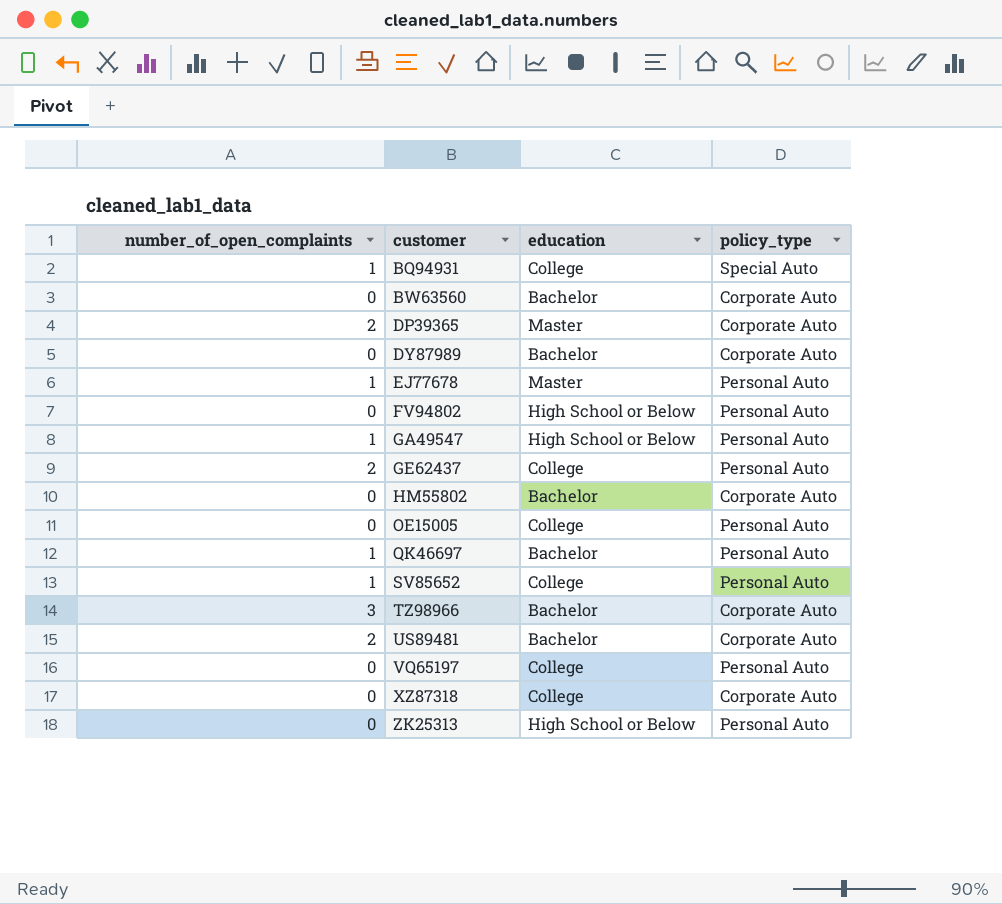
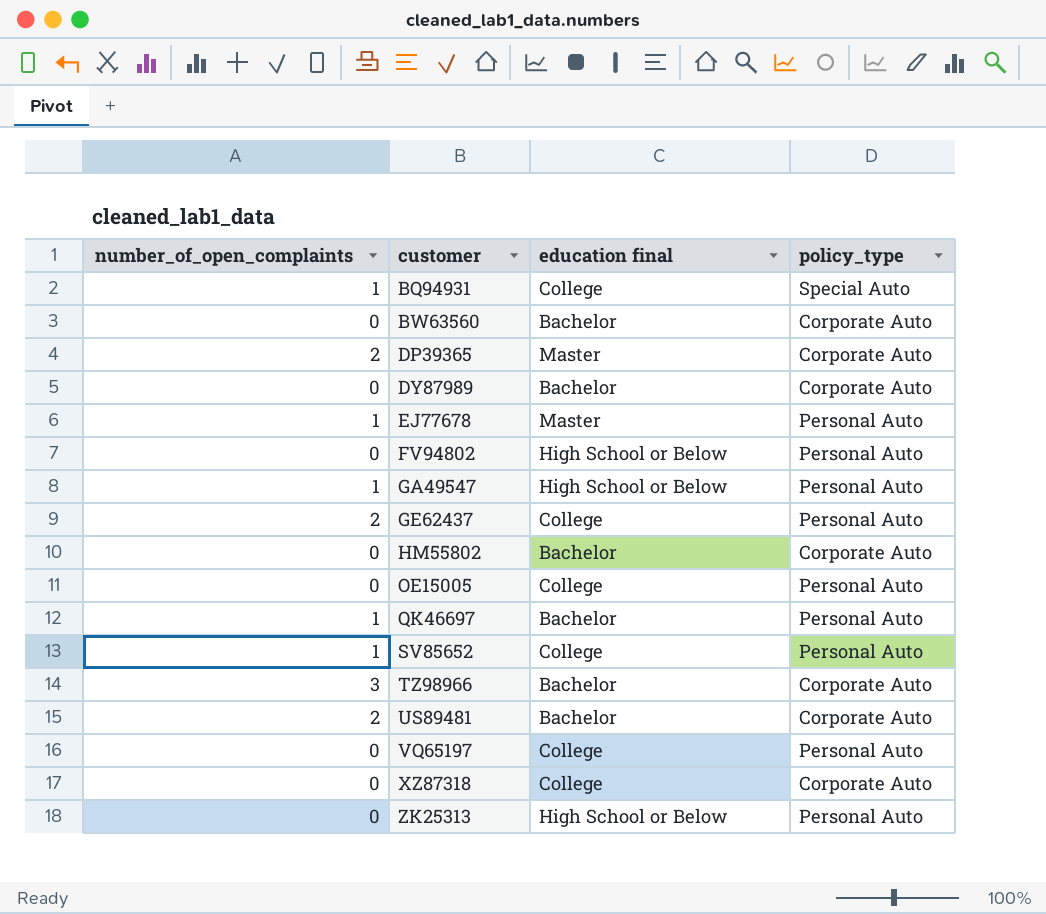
column name: education -> education final

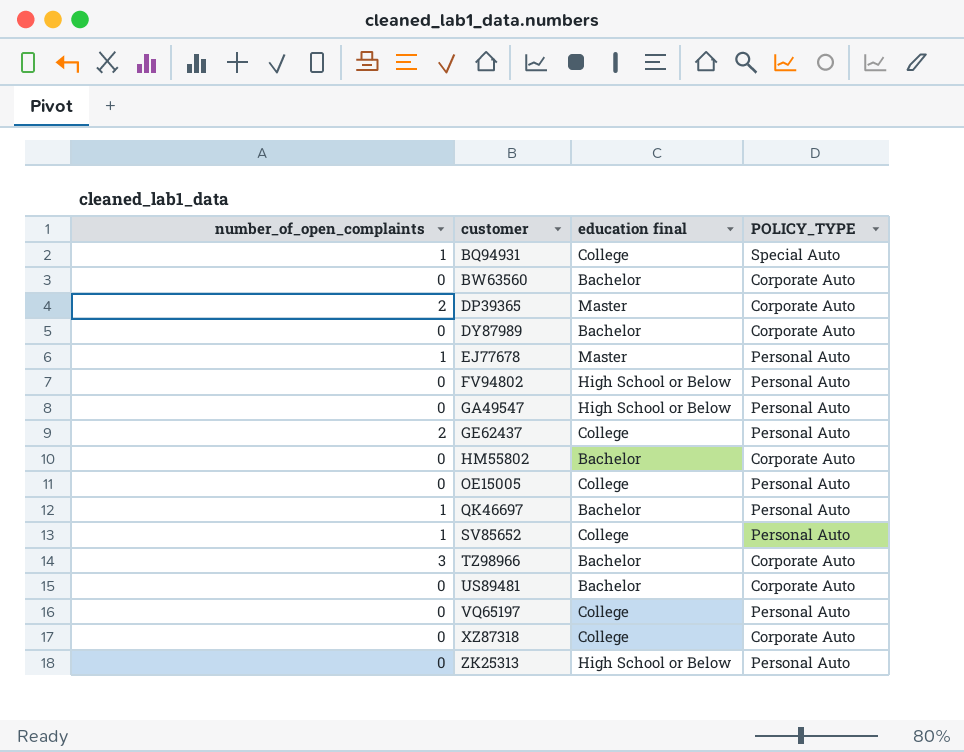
column name: policy_type -> POLICY_TYPE
GA49547 | number_of_open_complaints: 1 -> 0
US89481 | number_of_open_complaints: 2 -> 0

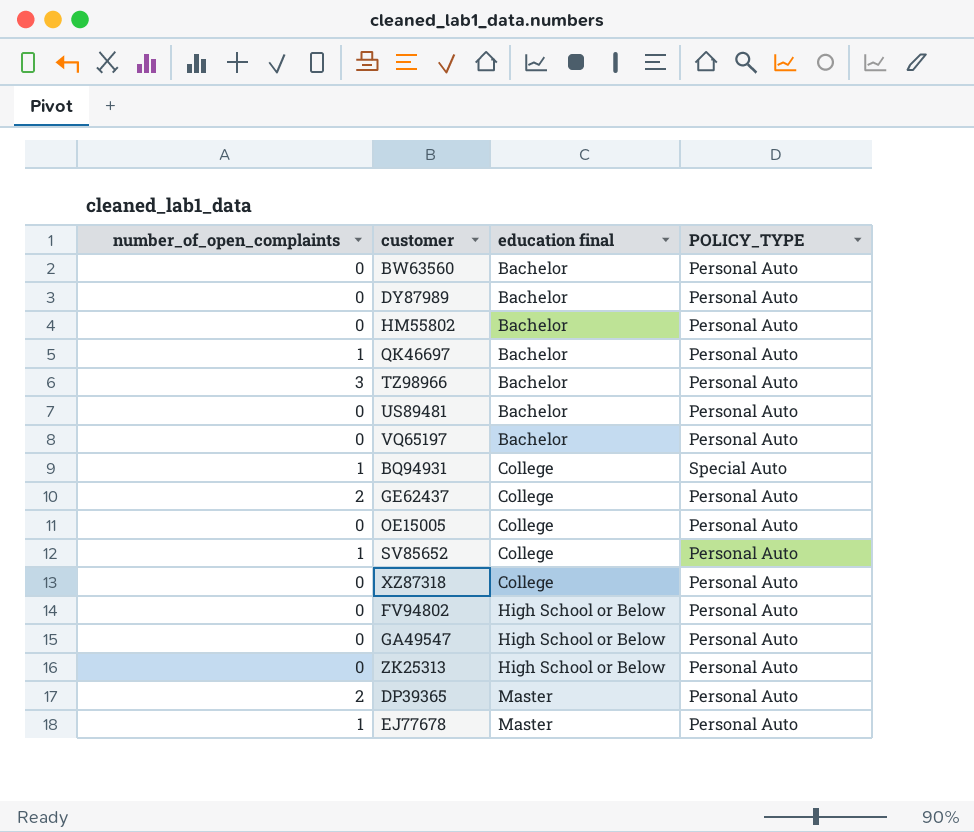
row order: customer ascending -> education final ascending
BW63560 | POLICY_TYPE: Corporate Auto -> Personal Auto
DY87989 | POLICY_TYPE: Corporate Auto -> Personal Auto
HM55802 | POLICY_TYPE: Corporate Auto -> Personal Auto
TZ98966 | POLICY_TYPE: Corporate Auto -> Personal Auto
US89481 | POLICY_TYPE: Corporate Auto -> Personal Auto
VQ65197 | education final: College -> Bachelor
XZ87318 | POLICY_TYPE: Corporate Auto -> Personal Auto
DP39365 | POLICY_TYPE: Corporate Auto -> Personal Auto

